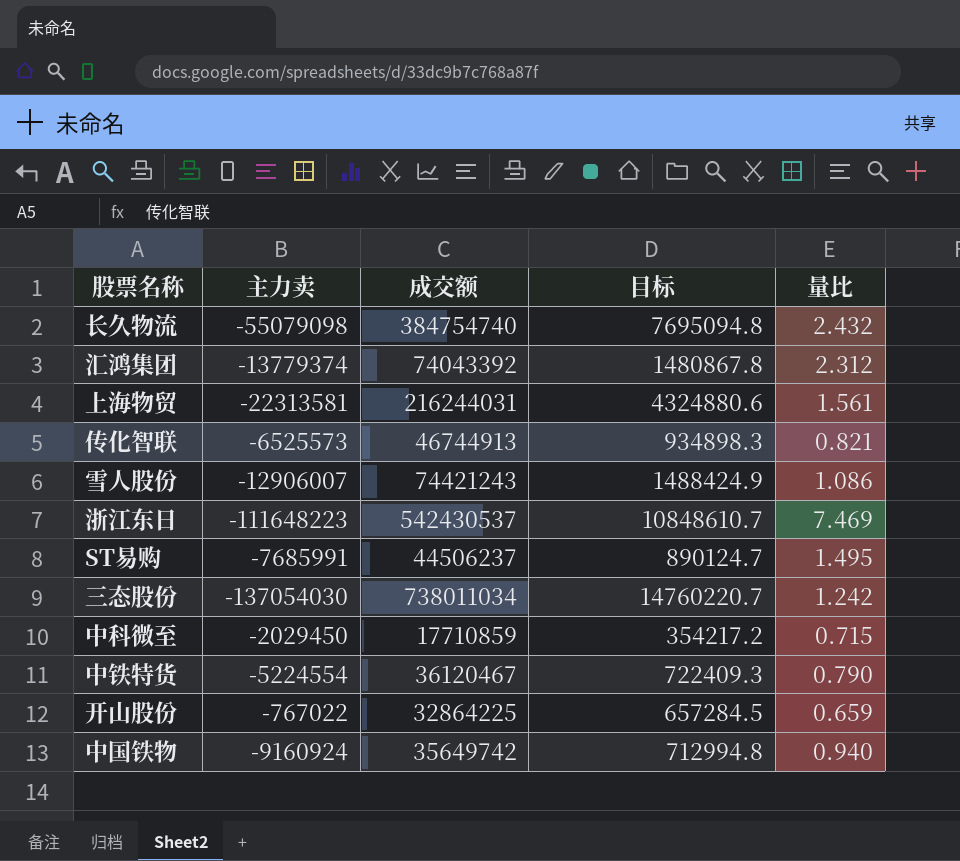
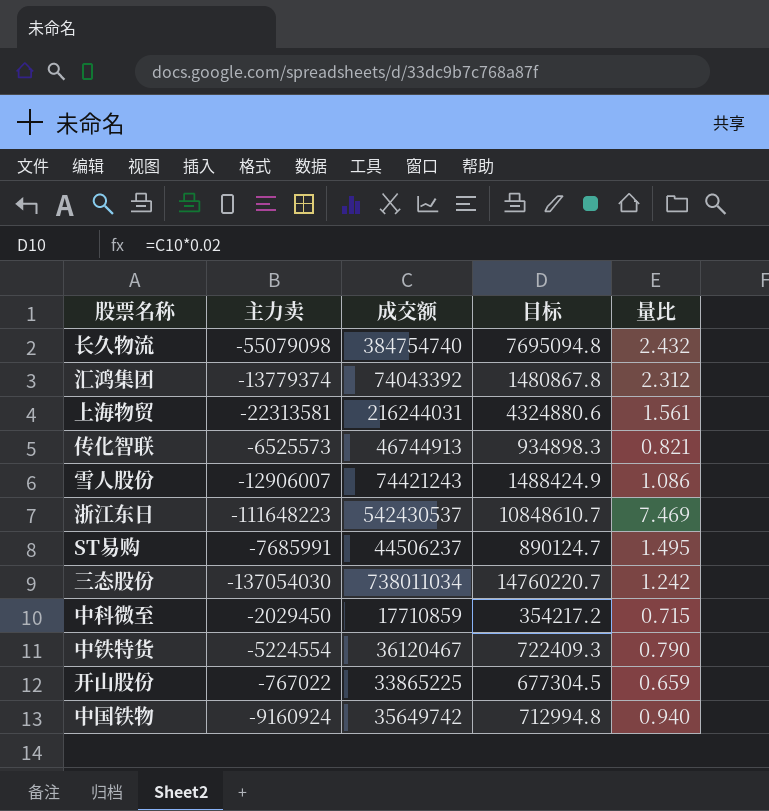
开山股份 | 成交额: 32864225 -> 33865225
开山股份 | 目标: 657284.5 -> 677304.5

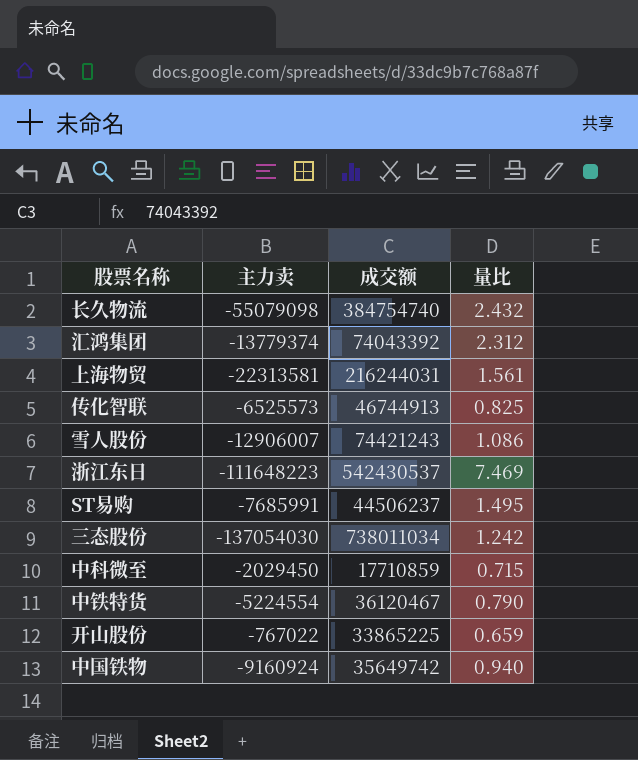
column 目标 | formula: [成交额] * 0.02 -> none
传化智联 | 量比: 0.821 -> 0.825

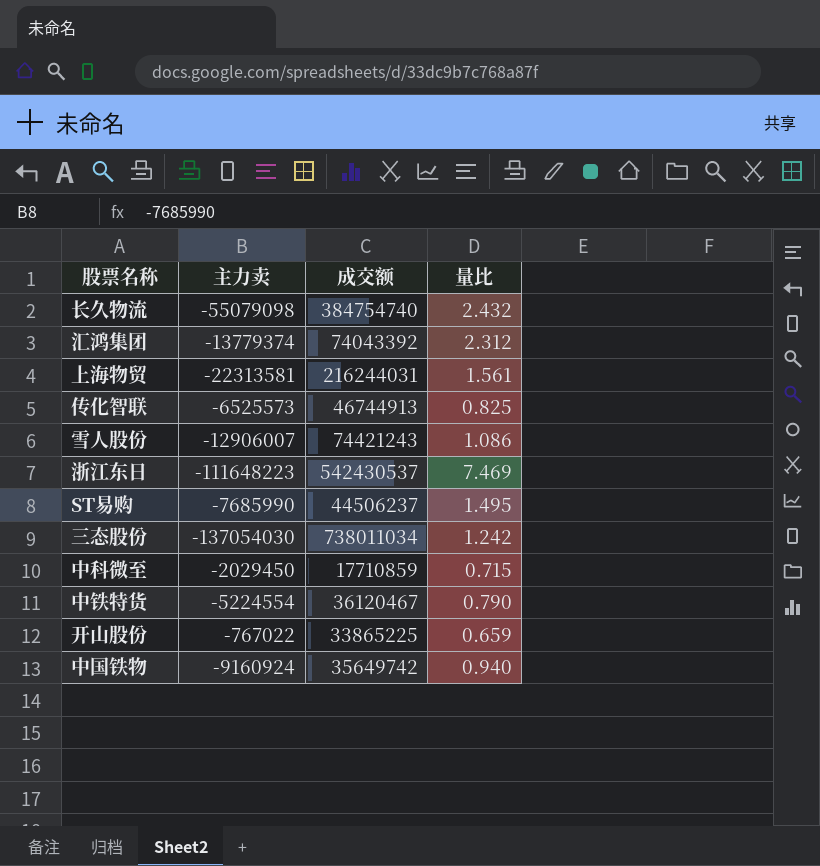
ST易购 | 主力卖: -7685991 -> -7685990

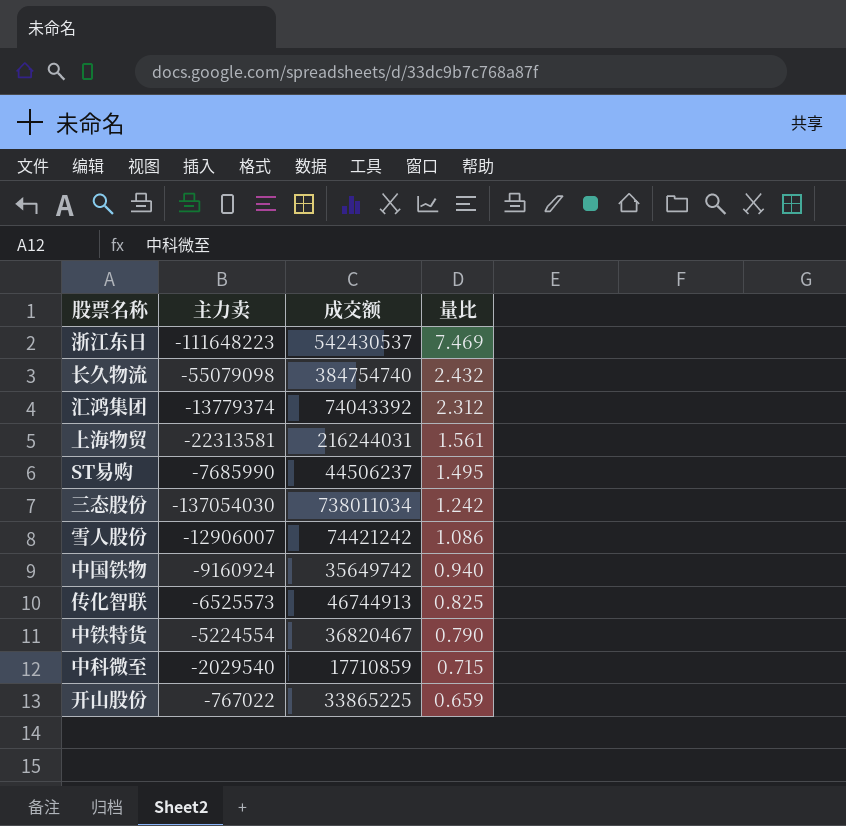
row order: none -> 量比 descending
雪人股份 | 成交额: 74421243 -> 74421242
中铁特货 | 成交额: 36120467 -> 36820467
中科微至 | 主力卖: -2029450 -> -2029540

